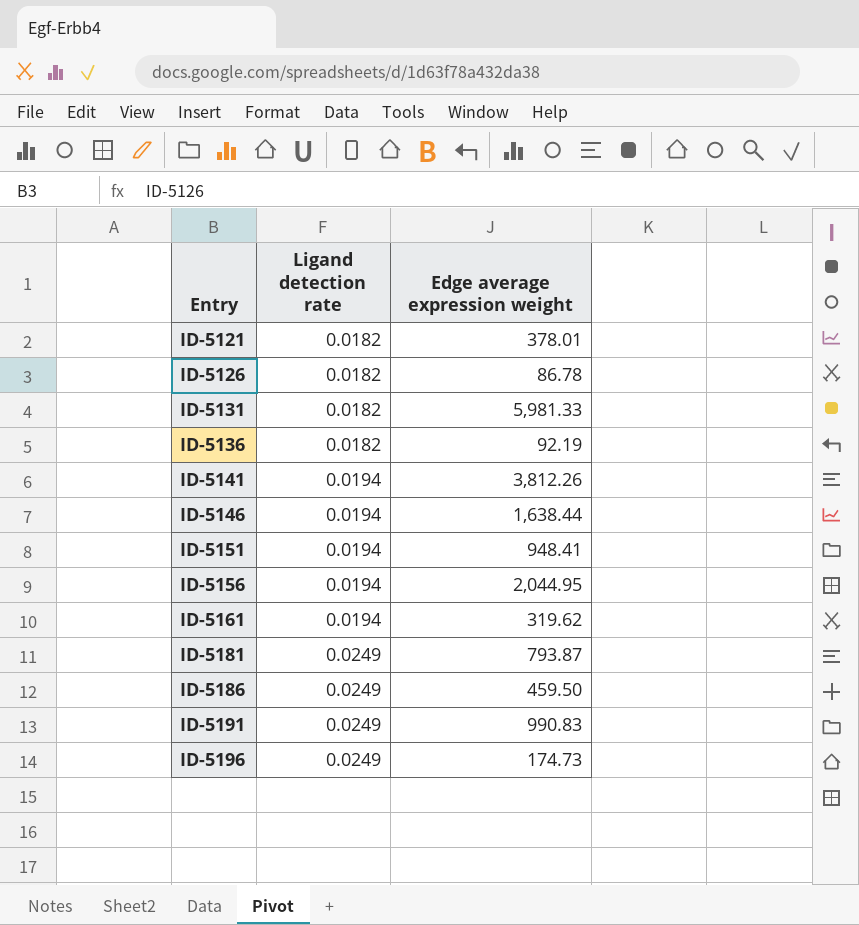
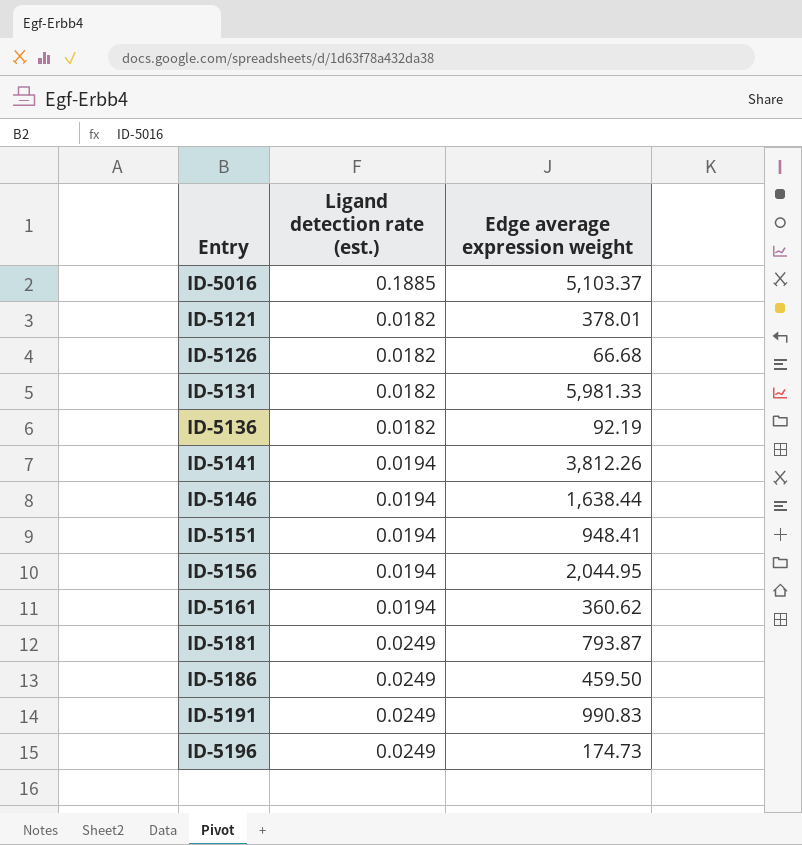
column name: Ligand detection rate -> Ligand detection rate (est.)
row ID-5016: none -> 0.1885 | 5,103.37
ID-5126 | Edge average expression weight: 86.78 -> 66.68
ID-5161 | Edge average expression weight: 319.62 -> 360.62

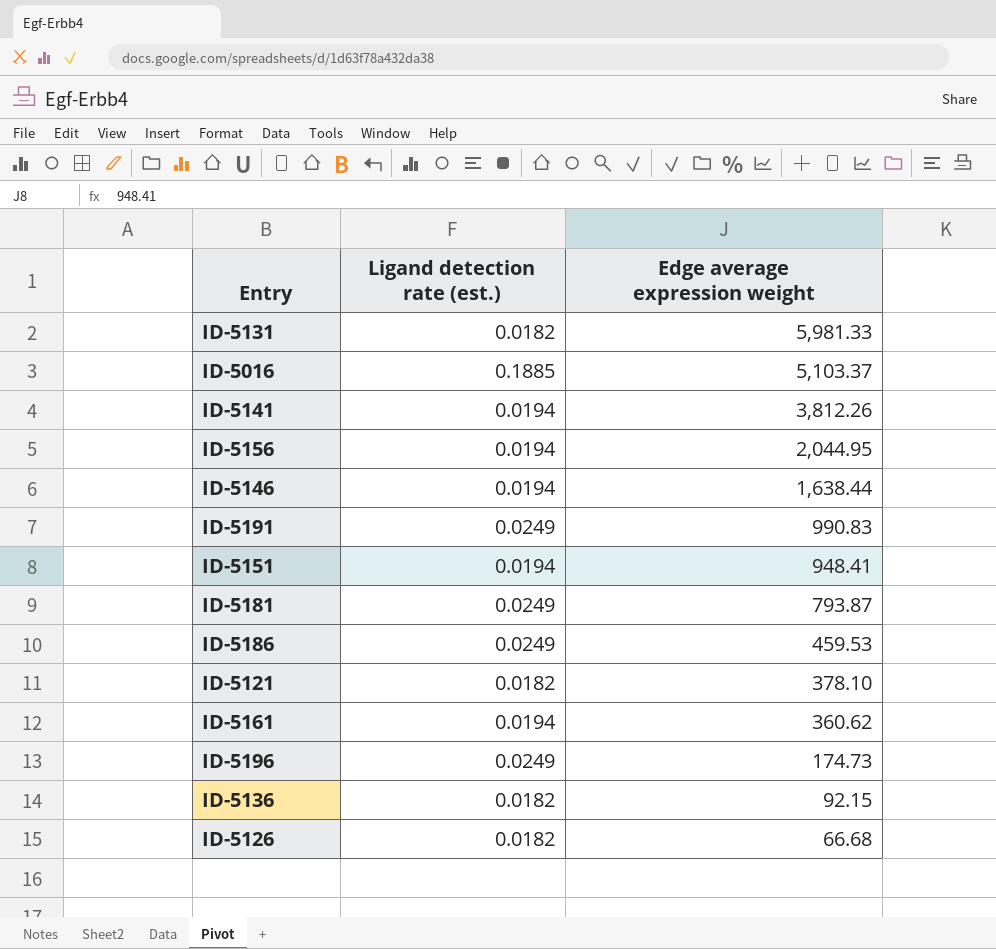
row order: Entry ascending -> Edge average expression weight descending
ID-5186 | Edge average expression weight: 459.50 -> 459.53
ID-5121 | Edge average expression weight: 378.01 -> 378.10
ID-5136 | Edge average expression weight: 92.19 -> 92.15

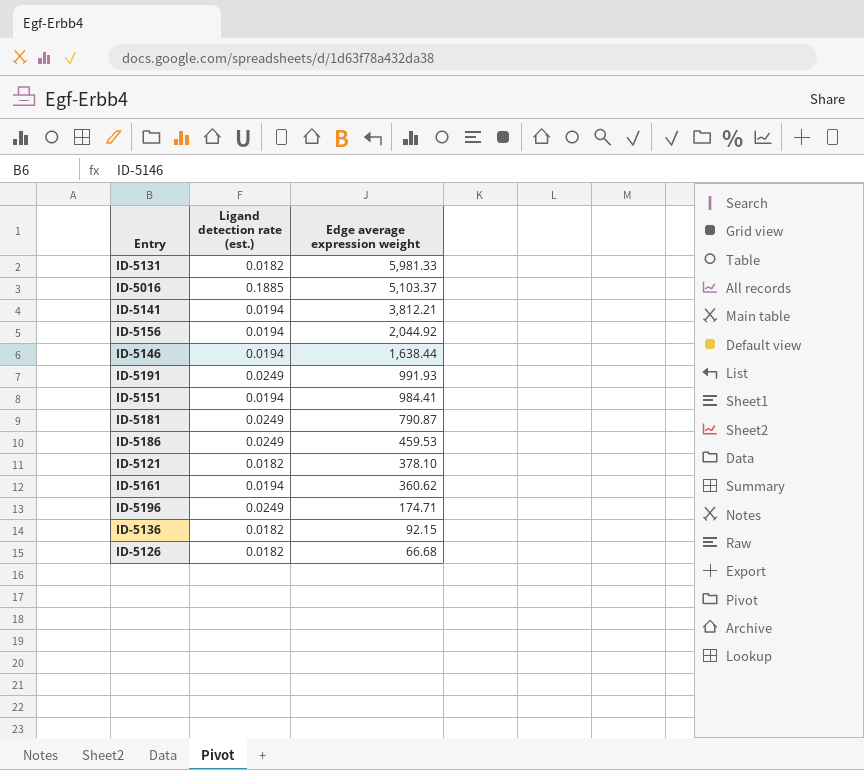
ID-5141 | Edge average expression weight: 3,812.26 -> 3,812.21
ID-5156 | Edge average expression weight: 2,044.95 -> 2,044.92
ID-5191 | Edge average expression weight: 990.83 -> 991.93
ID-5151 | Edge average expression weight: 948.41 -> 984.41
ID-5181 | Edge average expression weight: 793.87 -> 790.87
ID-5196 | Edge average expression weight: 174.73 -> 174.71

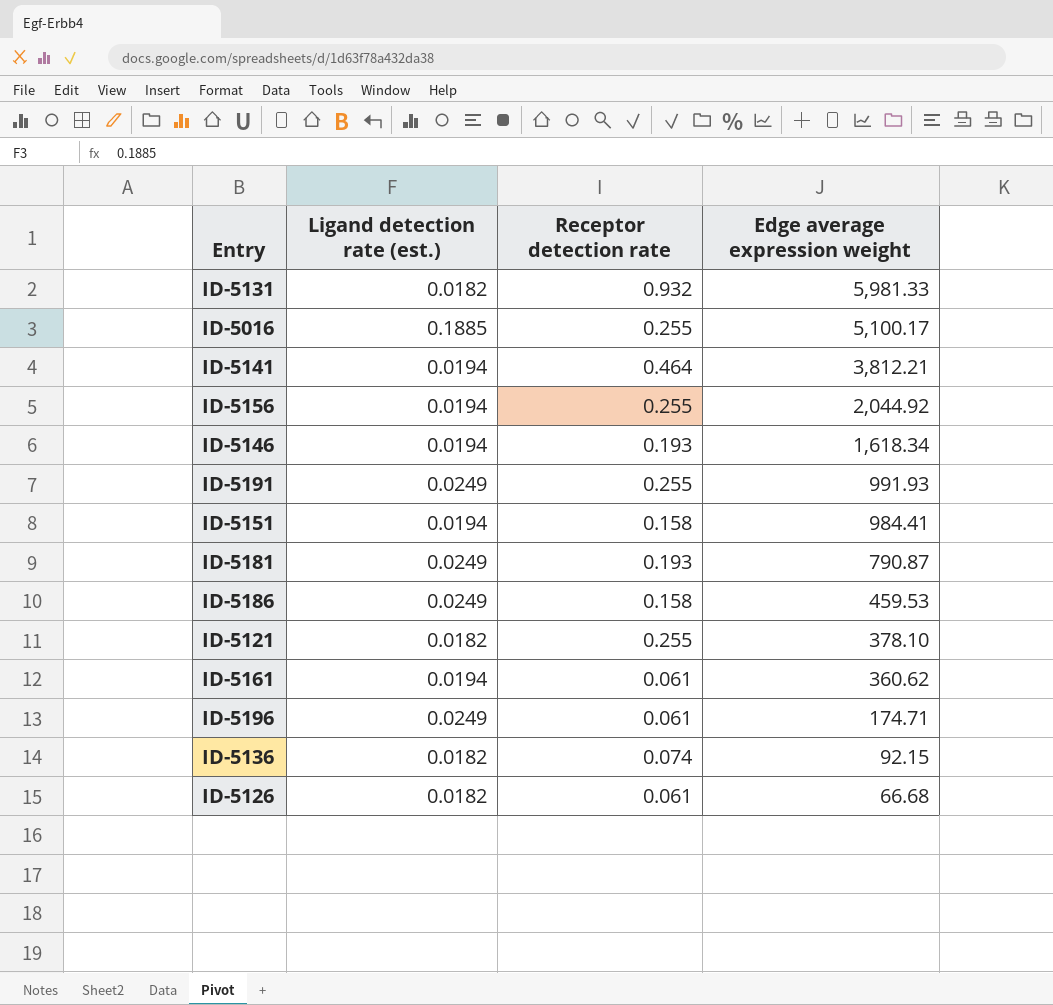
column Receptor detection rate | position: none -> 3
ID-5016 | Edge average expression weight: 5,103.37 -> 5,100.17
ID-5146 | Edge average expression weight: 1,638.44 -> 1,618.34

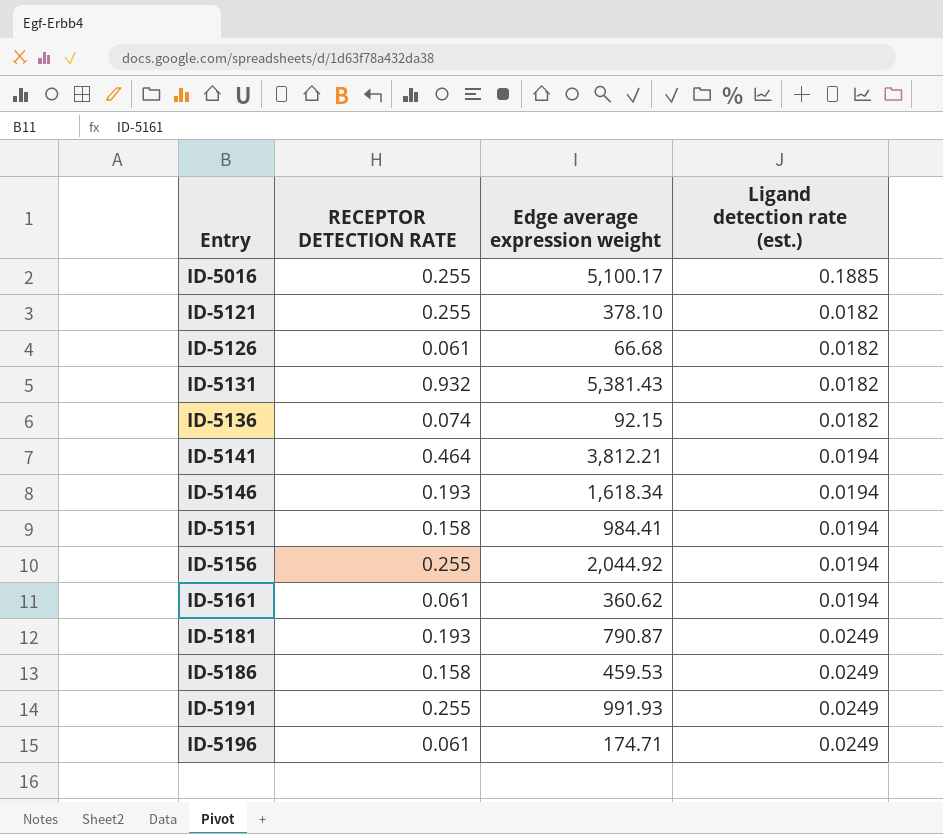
row order: Edge average expression weight descending -> Entry ascending
column name: Receptor detection rate -> RECEPTOR DETECTION RATE
column Ligand detection rate (est.) | position: 2 -> 4
ID-5131 | Edge average expression weight: 5,981.33 -> 5,381.43

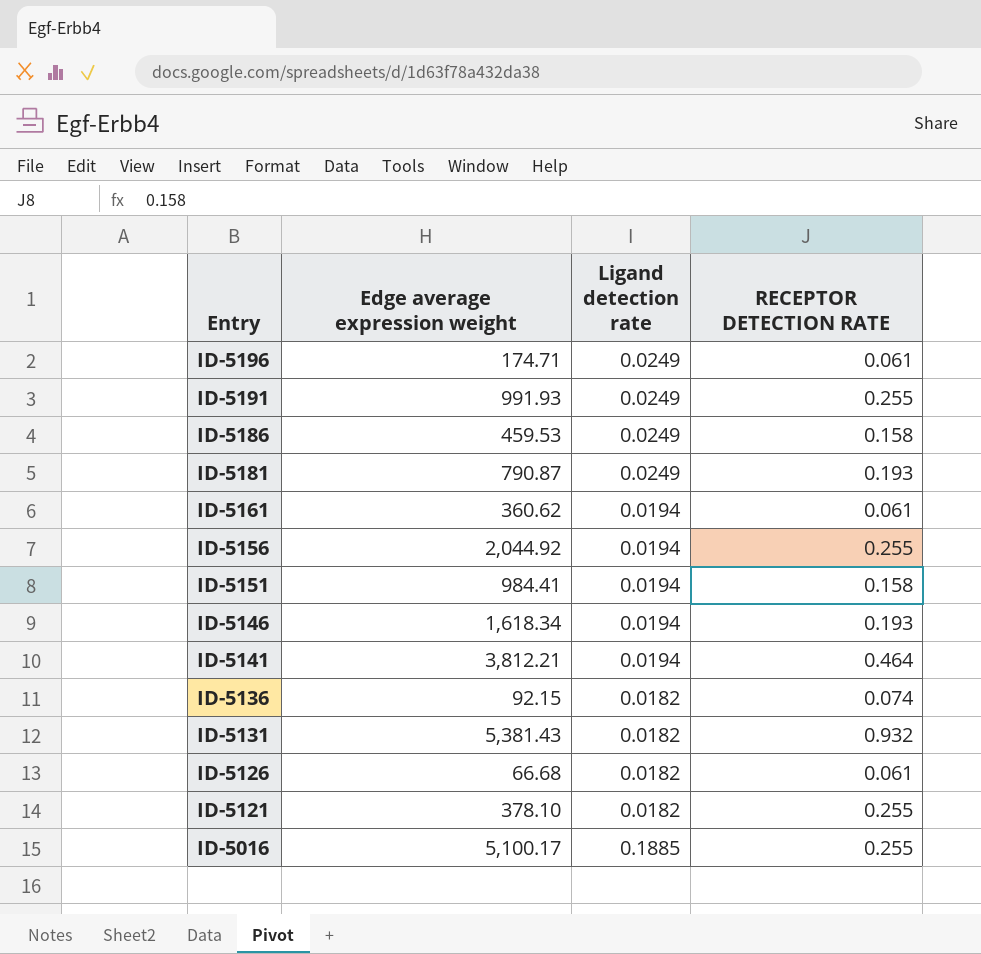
row order: Entry ascending -> Entry descending
column name: Ligand detection rate (est.) -> Ligand detection rate
column RECEPTOR DETECTION RATE | position: 2 -> 4

